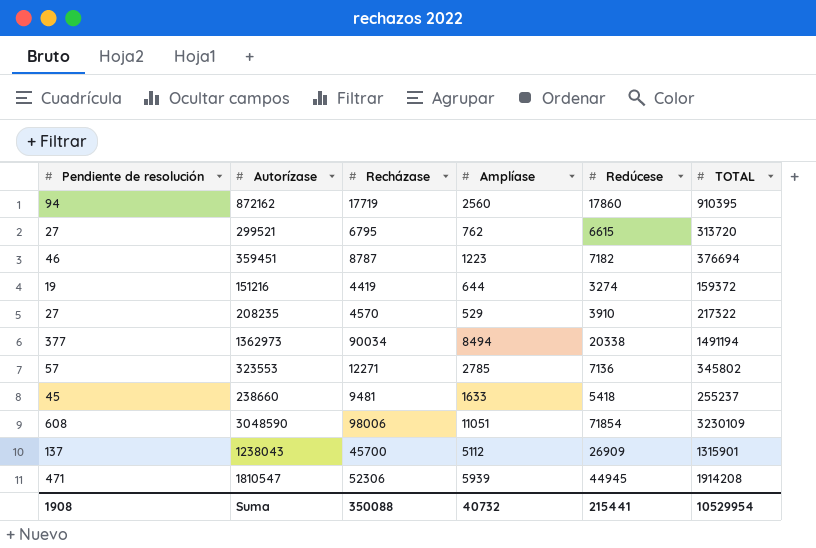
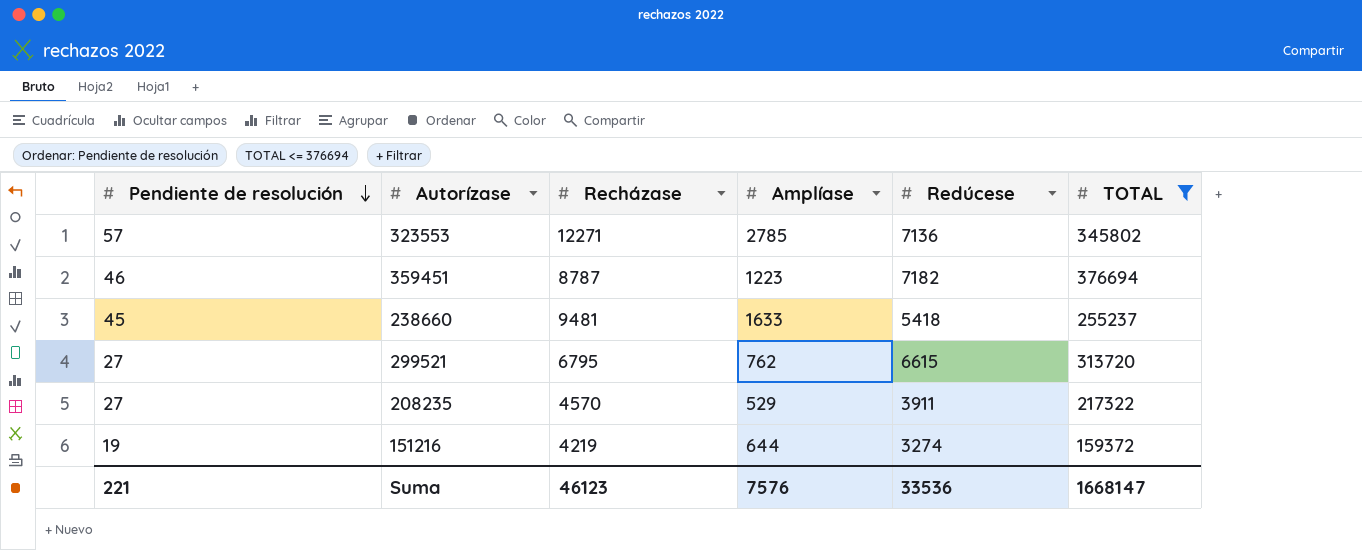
filter: none -> TOTAL <= 376694
row order: none -> Pendiente de resolución descending
208235 | Redúcese: 3910 -> 3911
151216 | Recházase: 4419 -> 4219
Suma | Pendiente de resolución: 1908 -> 221
Suma | Recházase: 350088 -> 46123
Suma | Amplíase: 40732 -> 7576
Suma | Redúcese: 215441 -> 33536
Suma | TOTAL: 10529954 -> 1668147

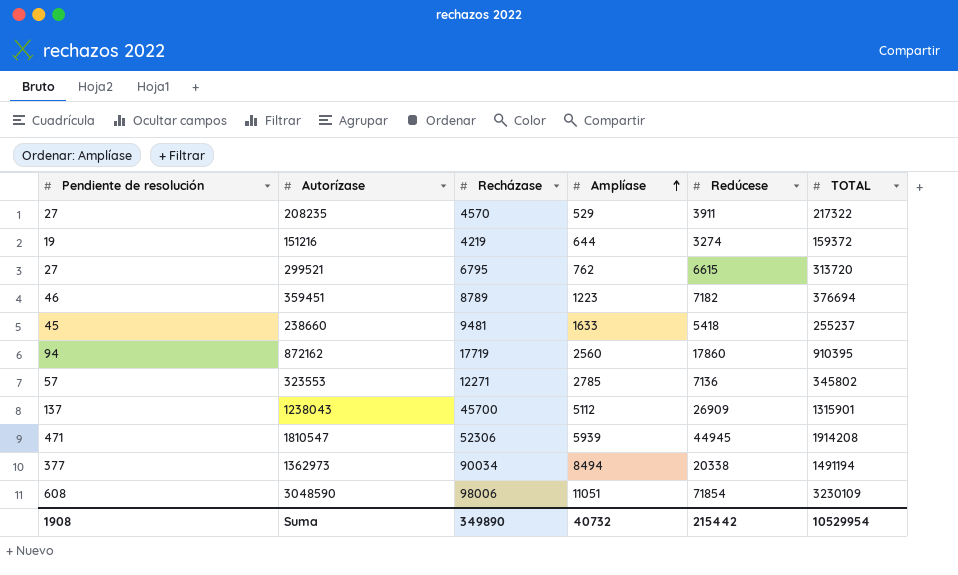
filter: TOTAL <= 376694 -> none
row order: Pendiente de resolución descending -> Amplíase ascending
359451 | Recházase: 8787 -> 8789
Suma | Pendiente de resolución: 221 -> 1908
Suma | Recházase: 46123 -> 349890
Suma | Amplíase: 7576 -> 40732
Suma | Redúcese: 33536 -> 215442
Suma | TOTAL: 1668147 -> 10529954

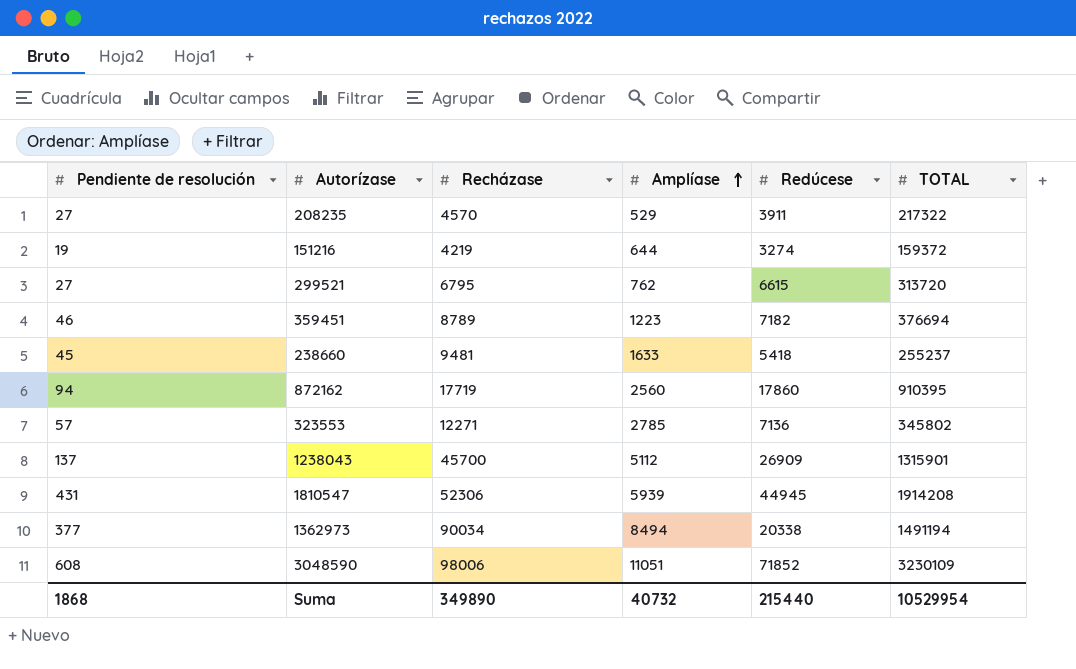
1810547 | Pendiente de resolución: 471 -> 431
3048590 | Redúcese: 71854 -> 71852
Suma | Pendiente de resolución: 1908 -> 1868
Suma | Redúcese: 215442 -> 215440

